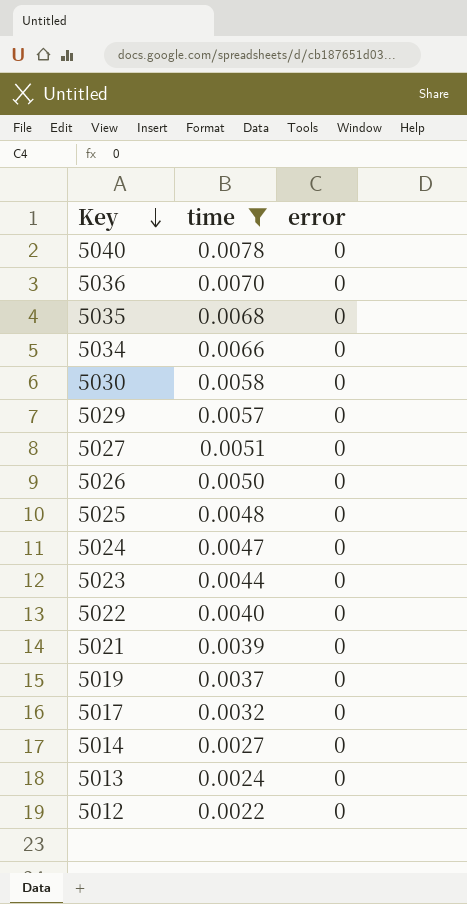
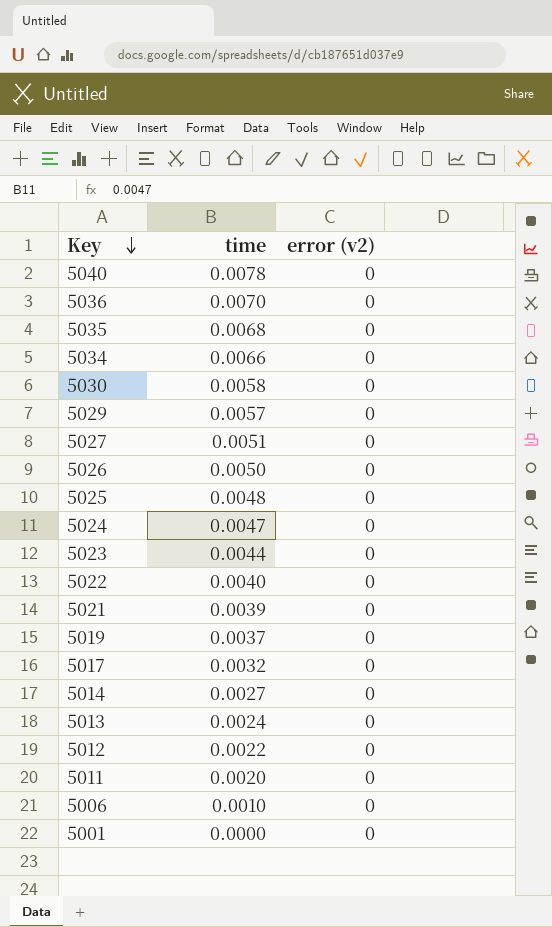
filter: time >= 0.0022 -> none
column name: error -> error (v2)

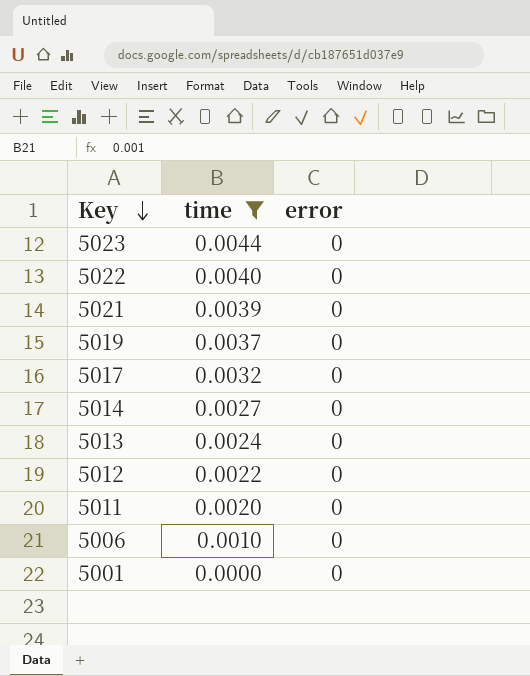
filter: none -> time <= 0.0044
column name: error (v2) -> error

